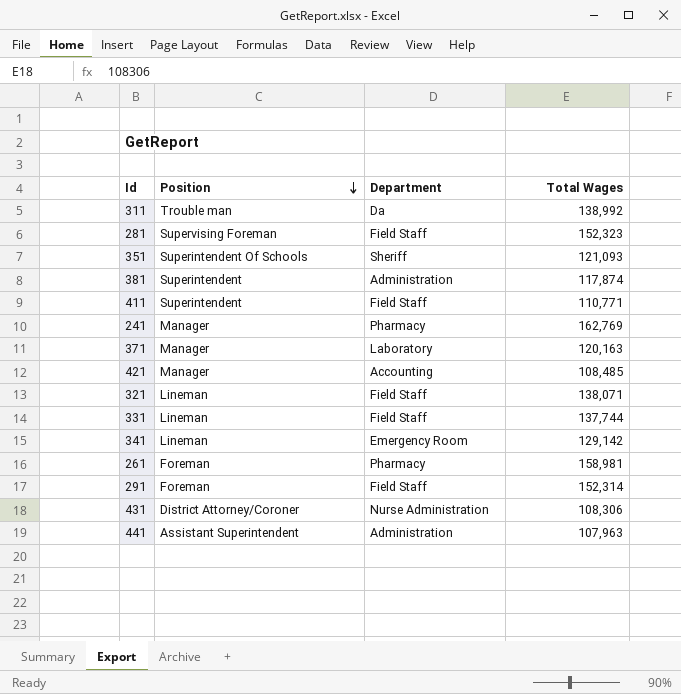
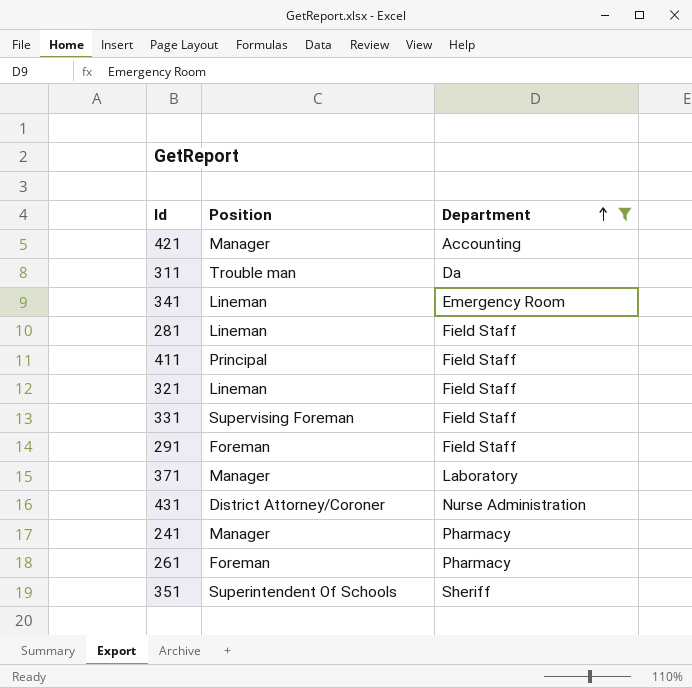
filter: none -> Department != Administration
row order: Position descending -> Department ascending
column Total Wages | position: 4 -> none
281 | Position: Supervising Foreman -> Lineman
411 | Position: Superintendent -> Principal
331 | Position: Lineman -> Supervising Foreman

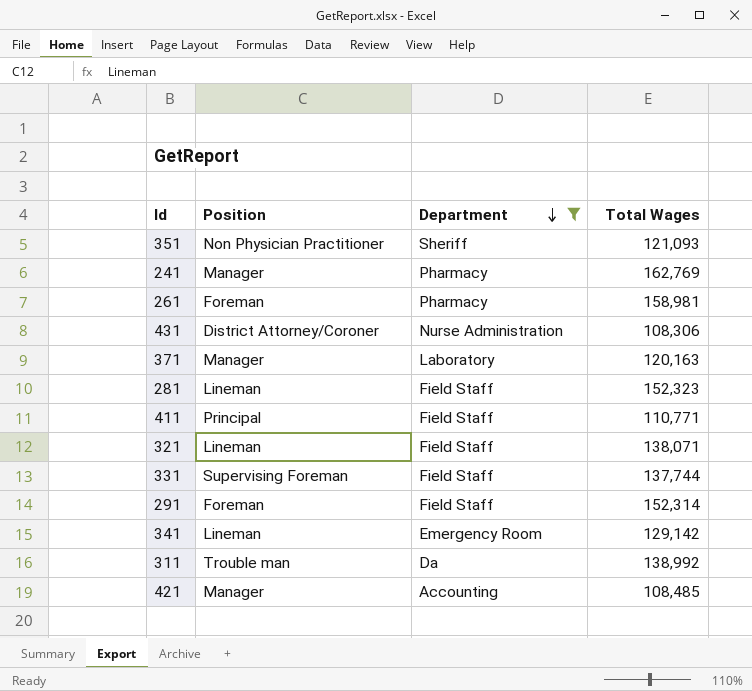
row order: Department ascending -> Department descending
column Total Wages | position: none -> 4
351 | Position: Superintendent Of Schools -> Non Physician Practitioner

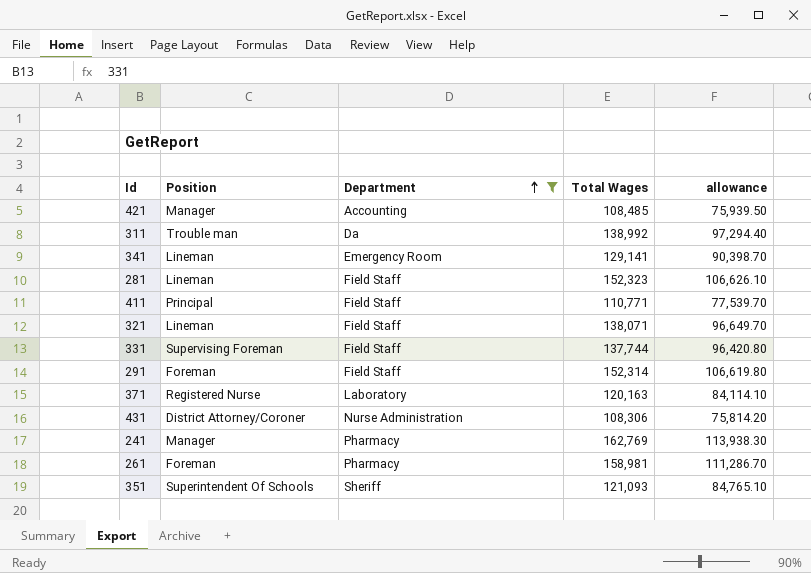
row order: Department descending -> Department ascending
column allowance | formula: none -> [Total Wages] * 0.7
341 | Total Wages: 129,142 -> 129,141
371 | Position: Manager -> Registered Nurse
351 | Position: Non Physician Practitioner -> Superintendent Of Schools

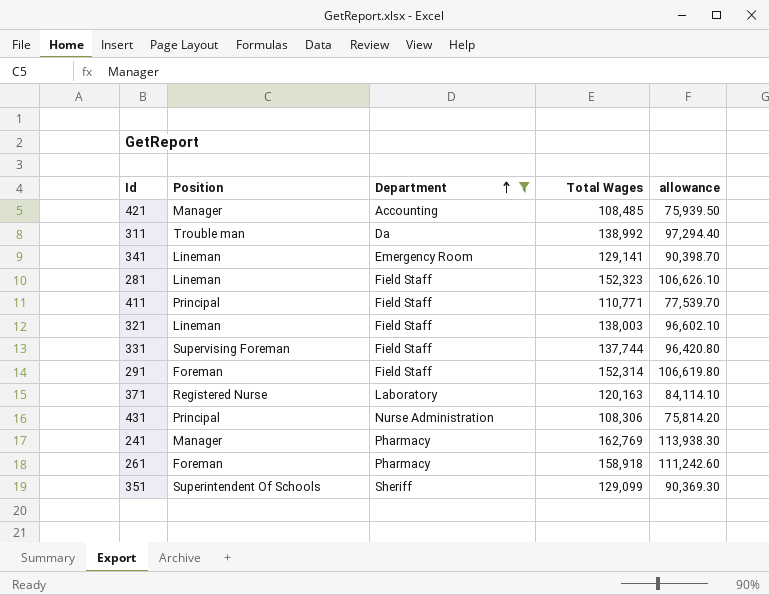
321 | Total Wages: 138,071 -> 138,003
321 | allowance: 96,649.70 -> 96,602.10
431 | Position: District Attorney/Coroner -> Principal
261 | Total Wages: 158,981 -> 158,918
261 | allowance: 111,286.70 -> 111,242.60
351 | Total Wages: 121,093 -> 129,099
351 | allowance: 84,765.10 -> 90,369.30

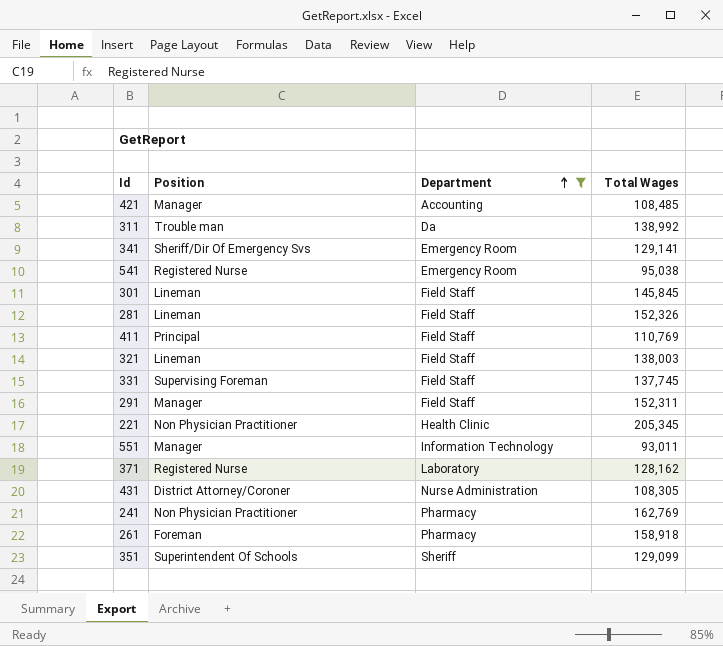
column allowance | formula: [Total Wages] * 0.7 -> none
341 | Position: Lineman -> Sheriff/Dir Of Emergency Svs
row 541: none -> Registered Nurse | Emergency Room | 95,038
row 301: none -> Lineman | Field Staff | 145,845
281 | Total Wages: 152,323 -> 152,326
411 | Total Wages: 110,771 -> 110,769
331 | Total Wages: 137,744 -> 137,745
291 | Position: Foreman -> Manager
291 | Total Wages: 152,314 -> 152,311
row 221: none -> Non Physician Practitioner | Health Clinic | 205,345
row 551: none -> Manager | Information Technology | 93,011
371 | Total Wages: 120,163 -> 128,162
431 | Position: Principal -> District Attorney/Coroner
431 | Total Wages: 108,306 -> 108,305
241 | Position: Manager -> Non Physician Practitioner

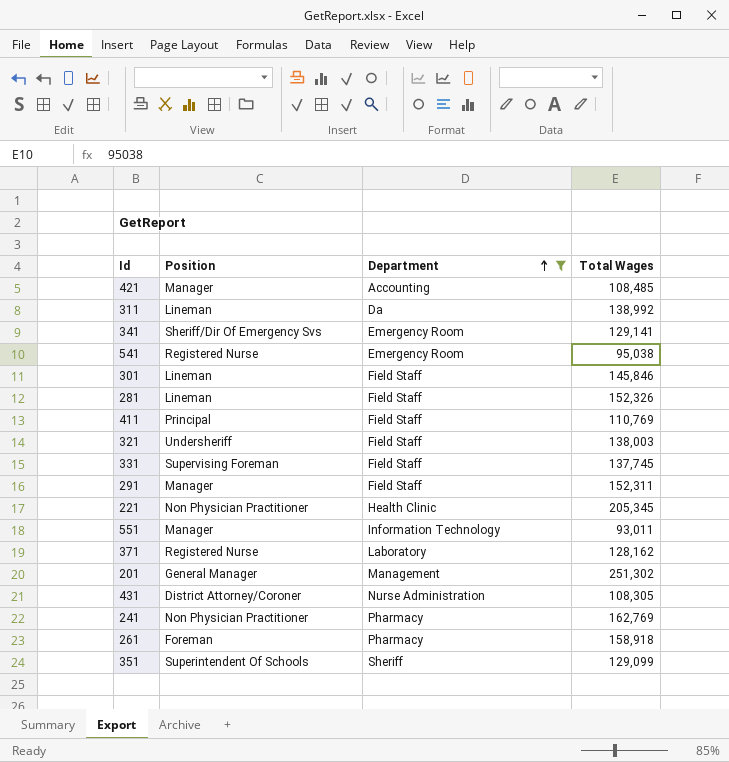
311 | Position: Trouble man -> Lineman
301 | Total Wages: 145,845 -> 145,846
321 | Position: Lineman -> Undersheriff
row 201: none -> General Manager | Management | 251,302

